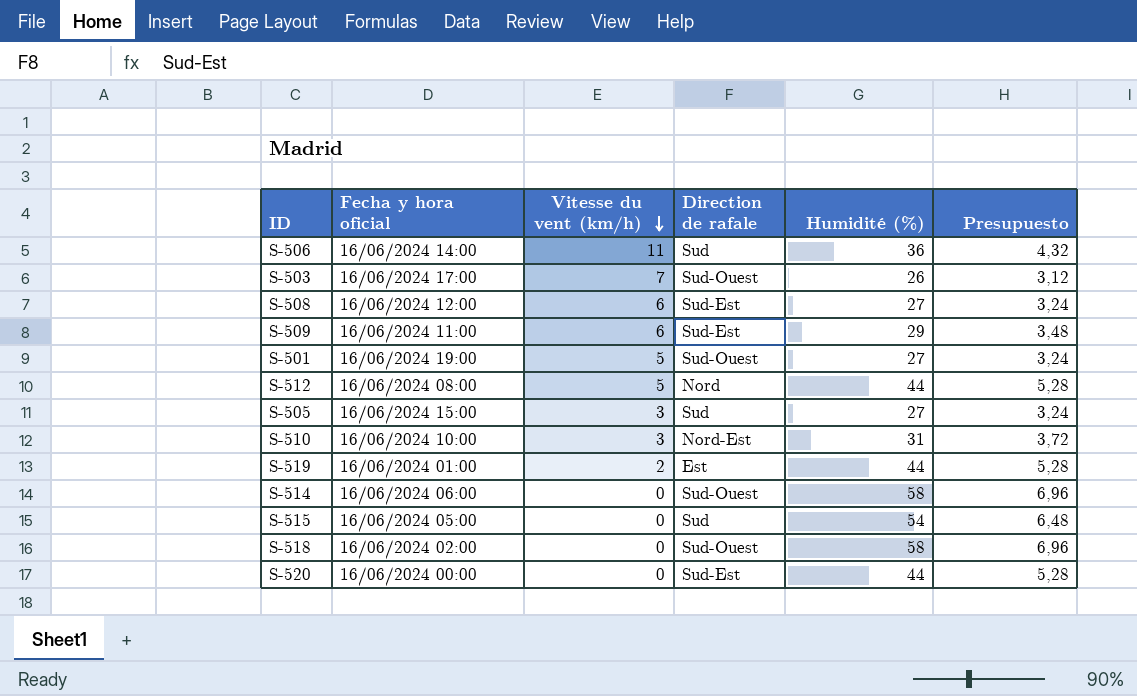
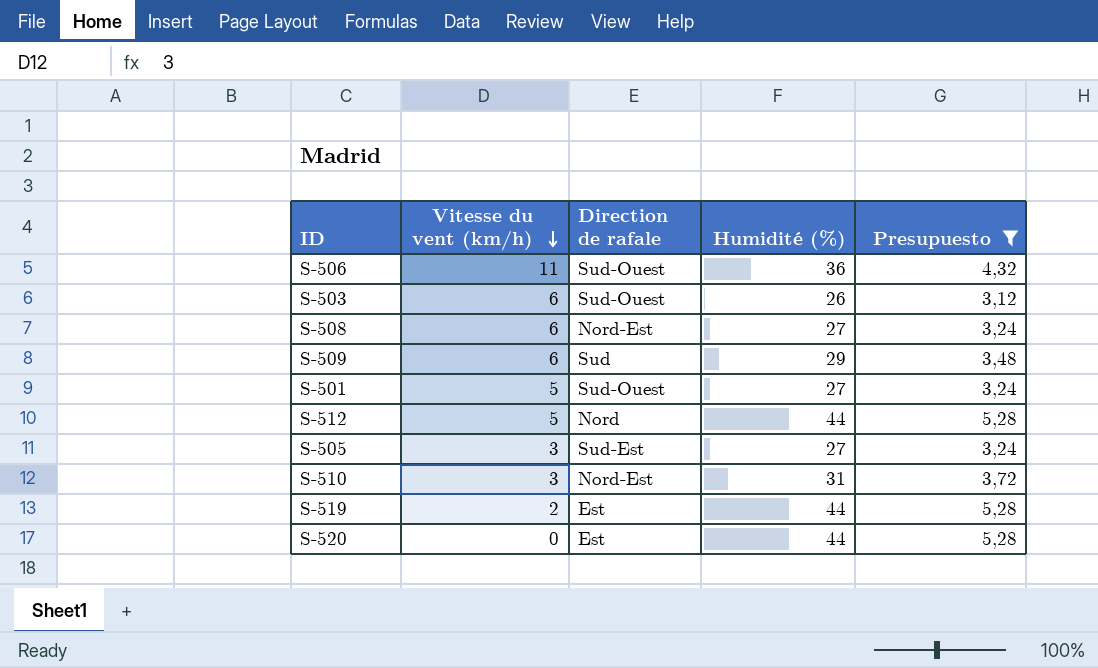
filter: none -> Presupuesto <= 5,28
column Fecha y hora oficial | position: 2 -> none
S-506 | Direction de rafale: Sud -> Sud-Ouest
S-503 | Vitesse du vent (km/h): 7 -> 6
S-508 | Direction de rafale: Sud-Est -> Nord-Est
S-509 | Direction de rafale: Sud-Est -> Sud
S-505 | Direction de rafale: Sud -> Sud-Est
S-520 | Direction de rafale: Sud-Est -> Est

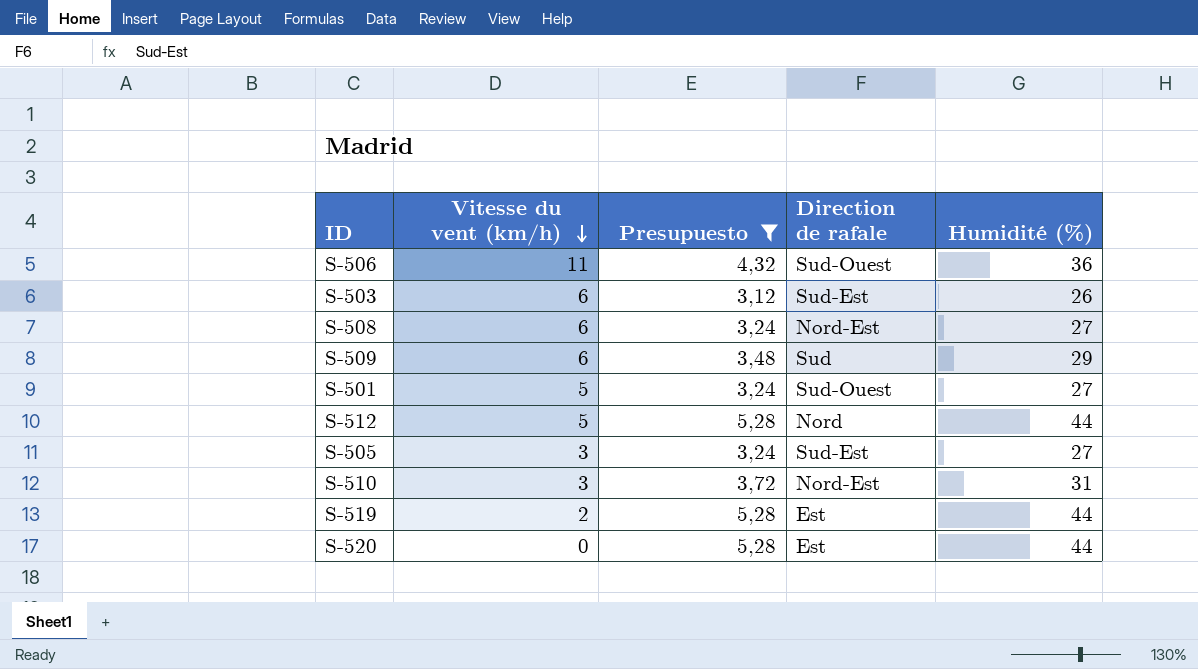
column Presupuesto | position: 5 -> 3
S-503 | Direction de rafale: Sud-Ouest -> Sud-Est

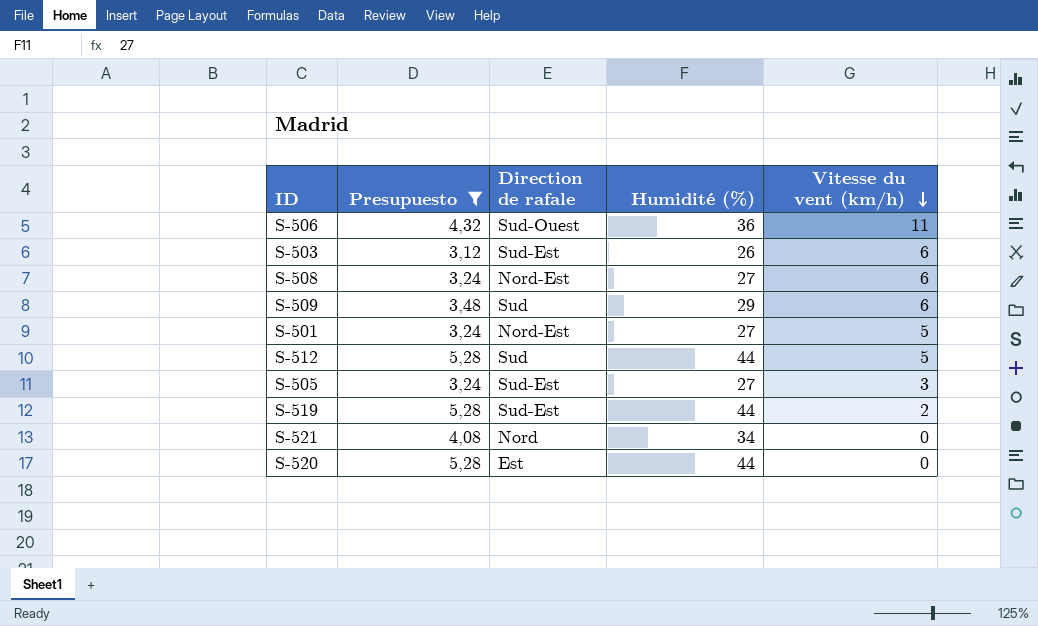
column Vitesse du vent (km/h) | position: 2 -> 5
row S-510: 3 | 3,72 | Nord-Est | 31 -> none
S-501 | Direction de rafale: Sud-Ouest -> Nord-Est
S-512 | Direction de rafale: Nord -> Sud
S-519 | Direction de rafale: Est -> Sud-Est
row S-521: none -> 4,08 | Nord | 34 | 0

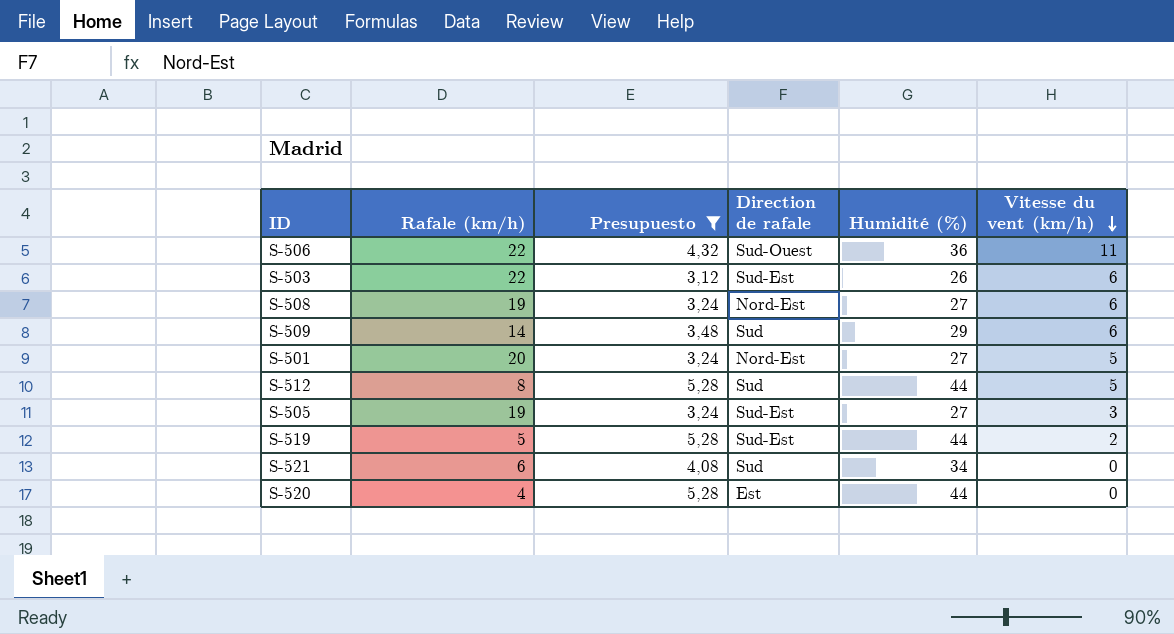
column Rafale (km/h) | position: none -> 2
S-521 | Direction de rafale: Nord -> Sud

